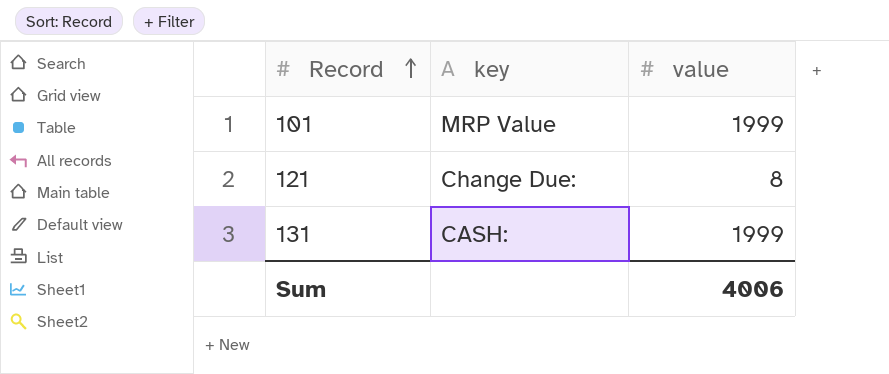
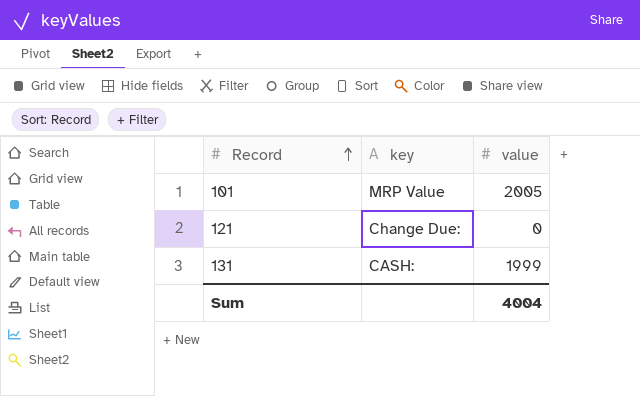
101 | value: 1999 -> 2005
121 | value: 8 -> 0
Sum | value: 4006 -> 4004

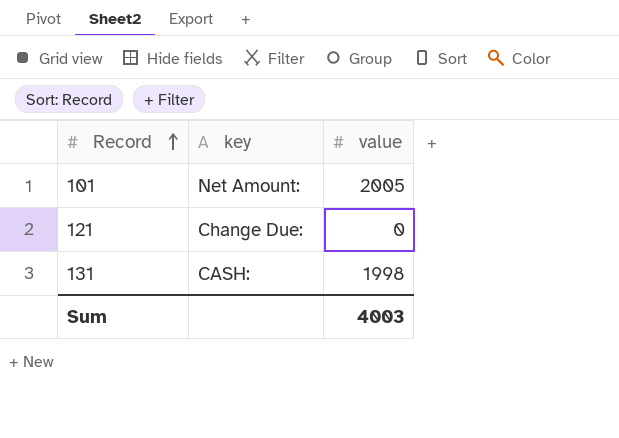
101 | key: MRP Value -> Net Amount:
131 | value: 1999 -> 1998
Sum | value: 4004 -> 4003

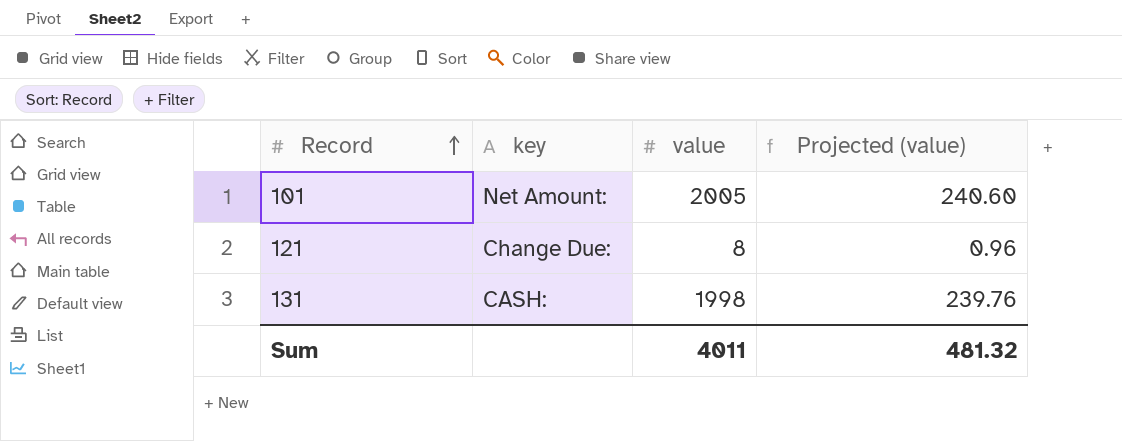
column Projected (value) | formula: none -> [value] * 0.12
121 | value: 0 -> 8
Sum | value: 4003 -> 4011

